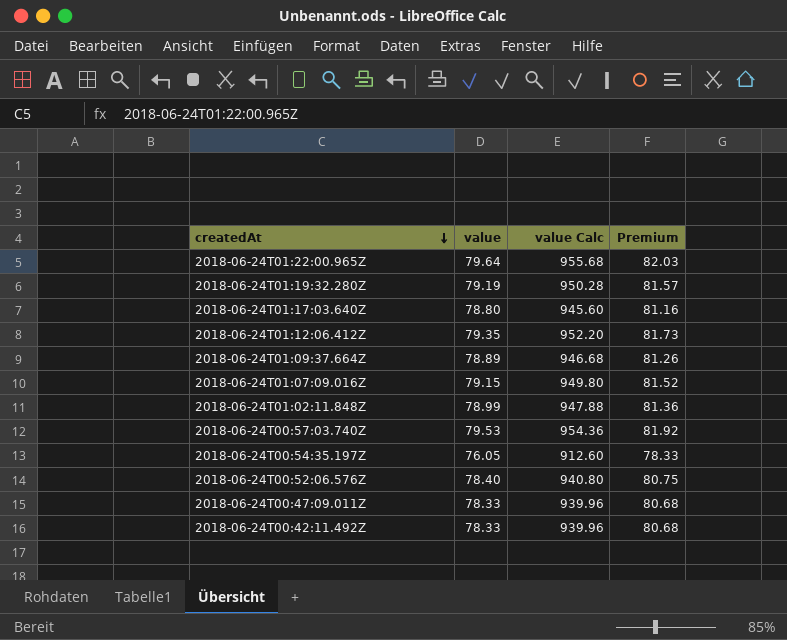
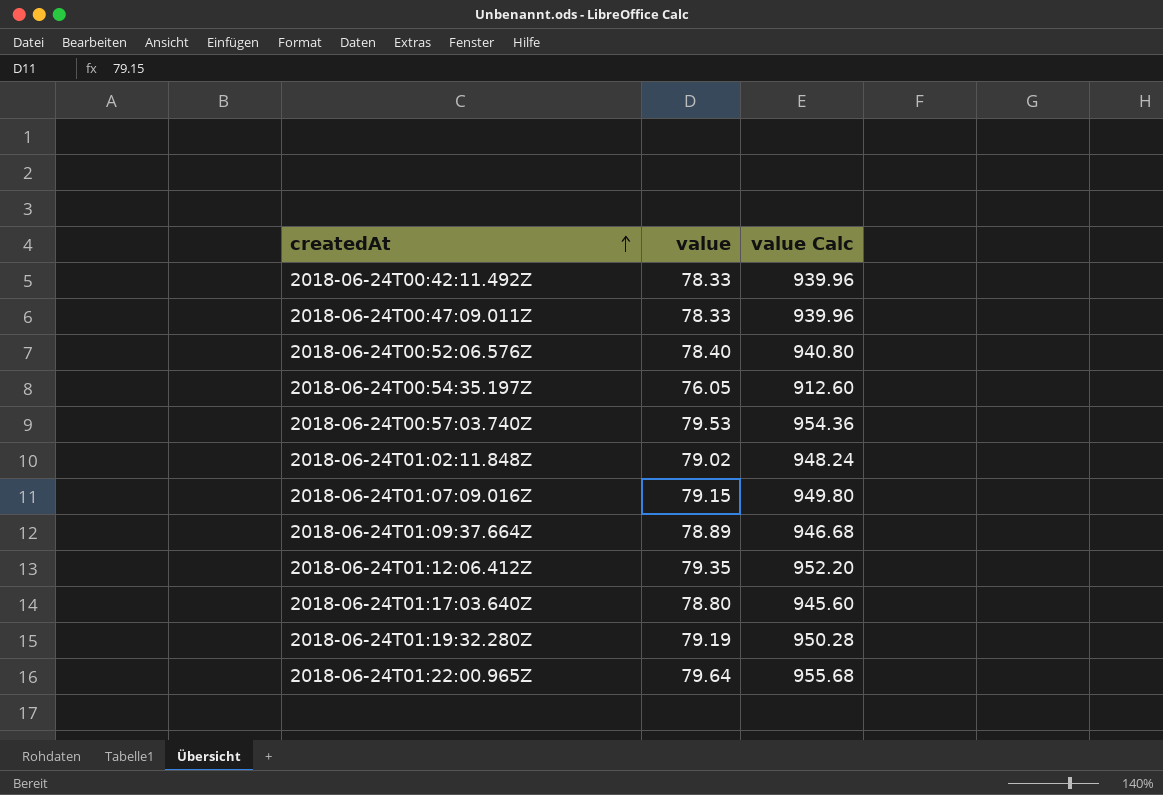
row order: createdAt descending -> createdAt ascending
column Premium | formula: [value] * 1.03 -> none
2018-06-24T01:02:11.848Z | value: 78.99 -> 79.02
2018-06-24T01:02:11.848Z | value Calc: 947.88 -> 948.24

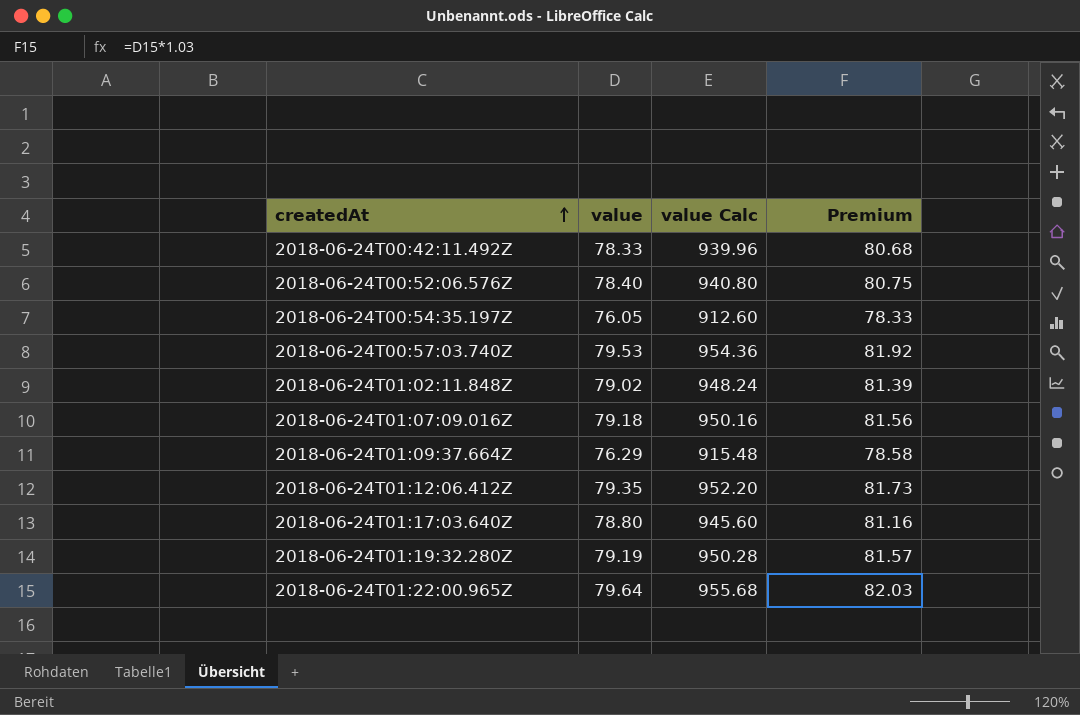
column Premium | formula: none -> [value] * 1.03
row 2018-06-24T00:47:09.011Z: 78.33 | 939.96 -> none
2018-06-24T01:07:09.016Z | value: 79.15 -> 79.18
2018-06-24T01:07:09.016Z | value Calc: 949.80 -> 950.16
2018-06-24T01:09:37.664Z | value: 78.89 -> 76.29
2018-06-24T01:09:37.664Z | value Calc: 946.68 -> 915.48

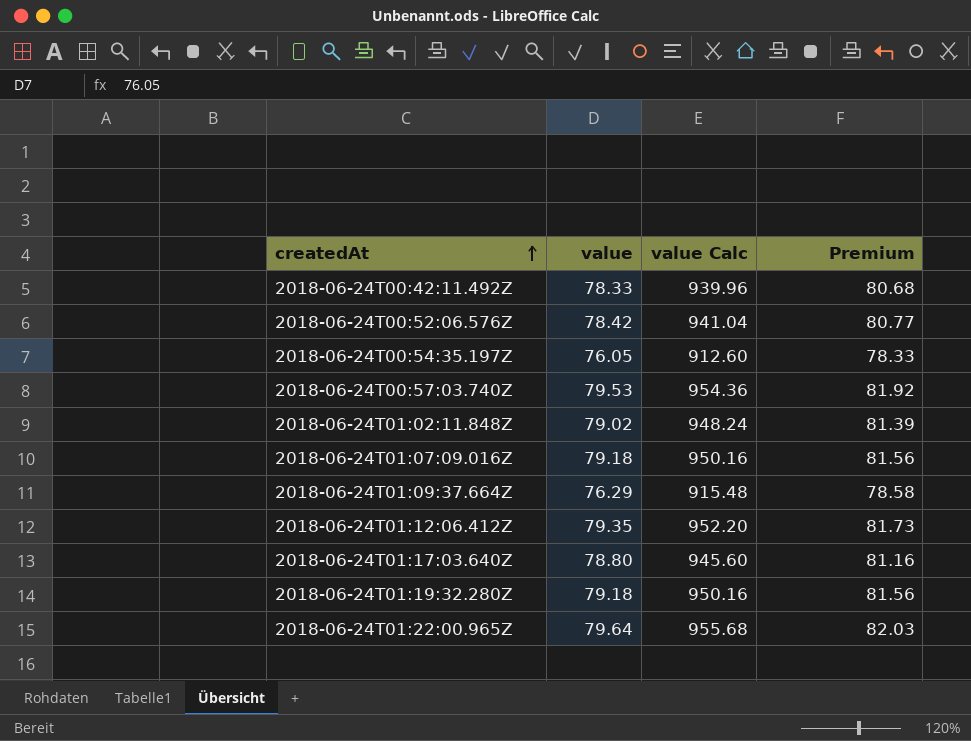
2018-06-24T00:52:06.576Z | value: 78.40 -> 78.42
2018-06-24T00:52:06.576Z | value Calc: 940.80 -> 941.04
2018-06-24T00:52:06.576Z | Premium: 80.75 -> 80.77
2018-06-24T01:19:32.280Z | value: 79.19 -> 79.18
2018-06-24T01:19:32.280Z | value Calc: 950.28 -> 950.16
2018-06-24T01:19:32.280Z | Premium: 81.57 -> 81.56

